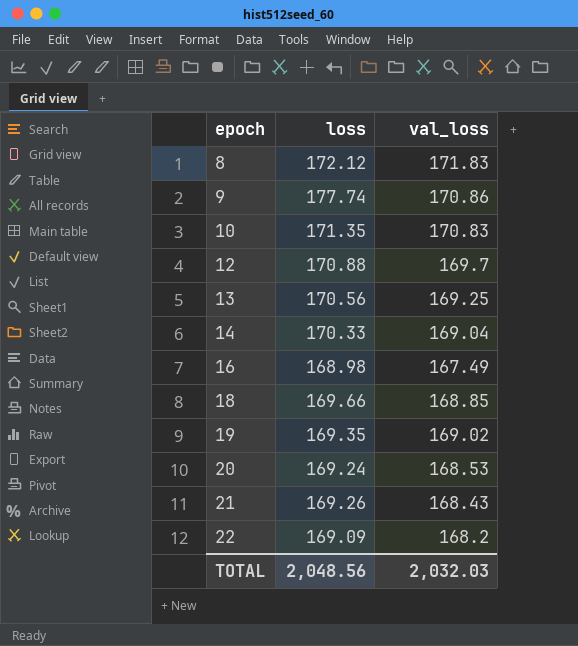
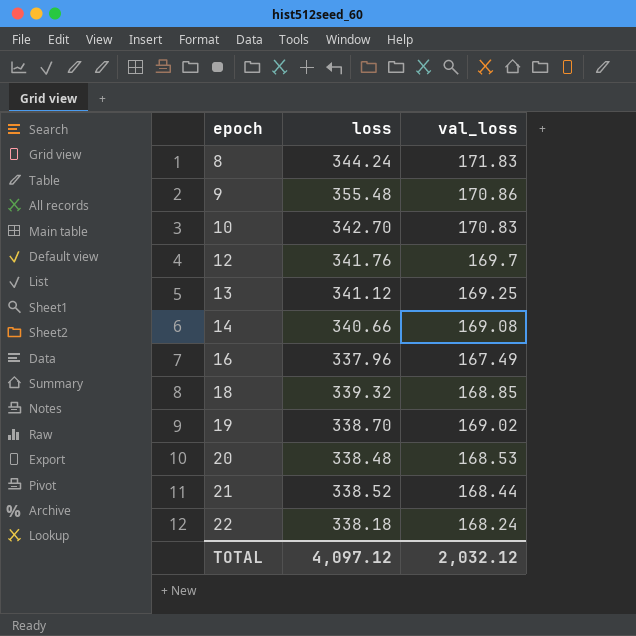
8 | loss: 172.12 -> 344.24
9 | loss: 177.74 -> 355.48
10 | loss: 171.35 -> 342.70
12 | loss: 170.88 -> 341.76
13 | loss: 170.56 -> 341.12
14 | loss: 170.33 -> 340.66
14 | val_loss: 169.04 -> 169.08
16 | loss: 168.98 -> 337.96
18 | loss: 169.66 -> 339.32
19 | loss: 169.35 -> 338.70
20 | loss: 169.24 -> 338.48
21 | loss: 169.26 -> 338.52
21 | val_loss: 168.43 -> 168.44
22 | loss: 169.09 -> 338.18
22 | val_loss: 168.2 -> 168.24
TOTAL | loss: 2,048.56 -> 4,097.12
TOTAL | val_loss: 2,032.03 -> 2,032.12

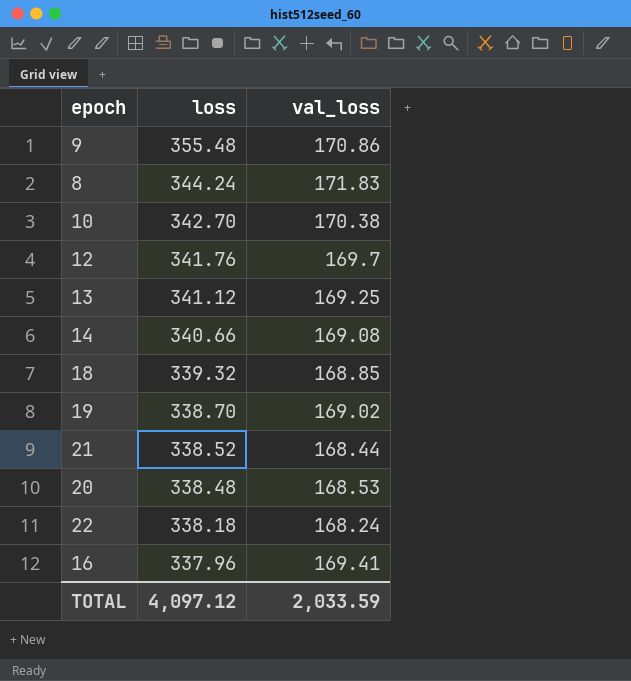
row order: epoch ascending -> loss descending
10 | val_loss: 170.83 -> 170.38
16 | val_loss: 167.49 -> 169.41
TOTAL | val_loss: 2,032.12 -> 2,033.59

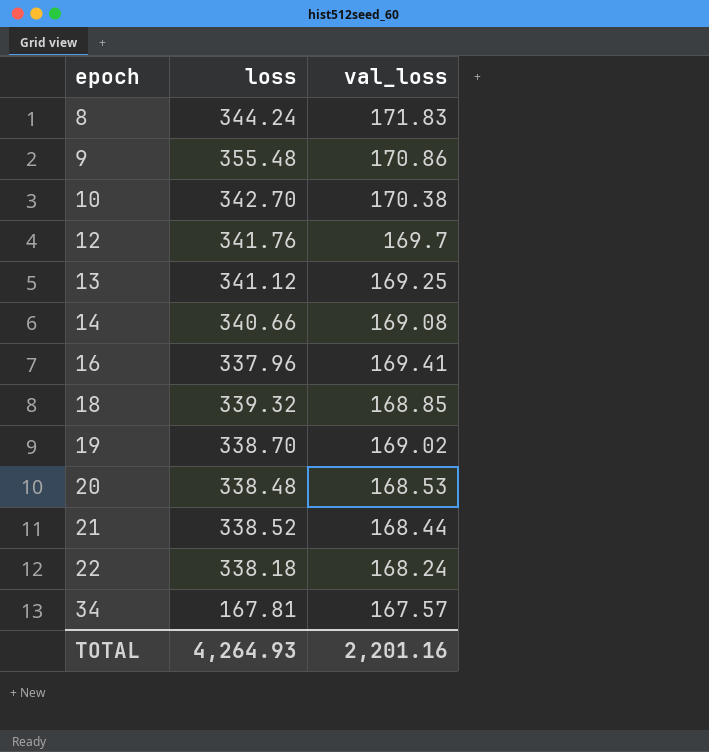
row order: loss descending -> epoch ascending
row 34: none -> 167.81 | 167.57
TOTAL | loss: 4,097.12 -> 4,264.93
TOTAL | val_loss: 2,033.59 -> 2,201.16

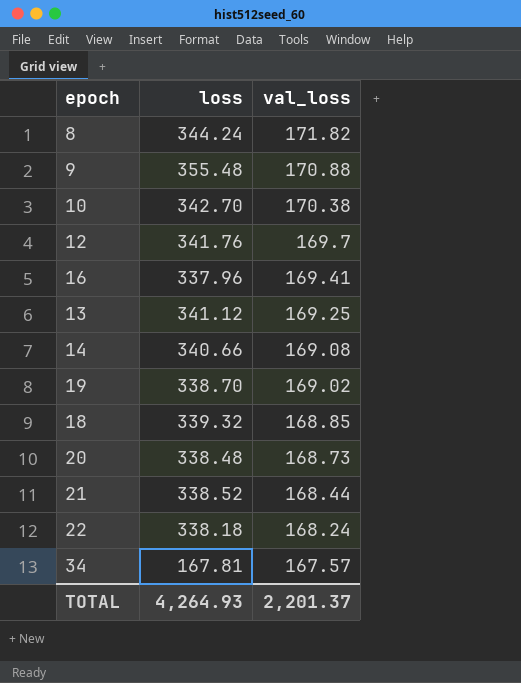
row order: epoch ascending -> val_loss descending
8 | val_loss: 171.83 -> 171.82
9 | val_loss: 170.86 -> 170.88
20 | val_loss: 168.53 -> 168.73
TOTAL | val_loss: 2,201.16 -> 2,201.37

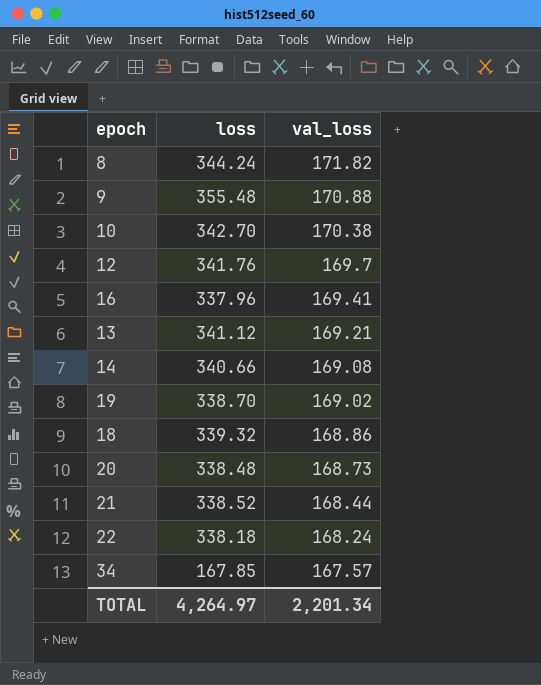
13 | val_loss: 169.25 -> 169.21
18 | val_loss: 168.85 -> 168.86
34 | loss: 167.81 -> 167.85
TOTAL | loss: 4,264.93 -> 4,264.97
TOTAL | val_loss: 2,201.37 -> 2,201.34

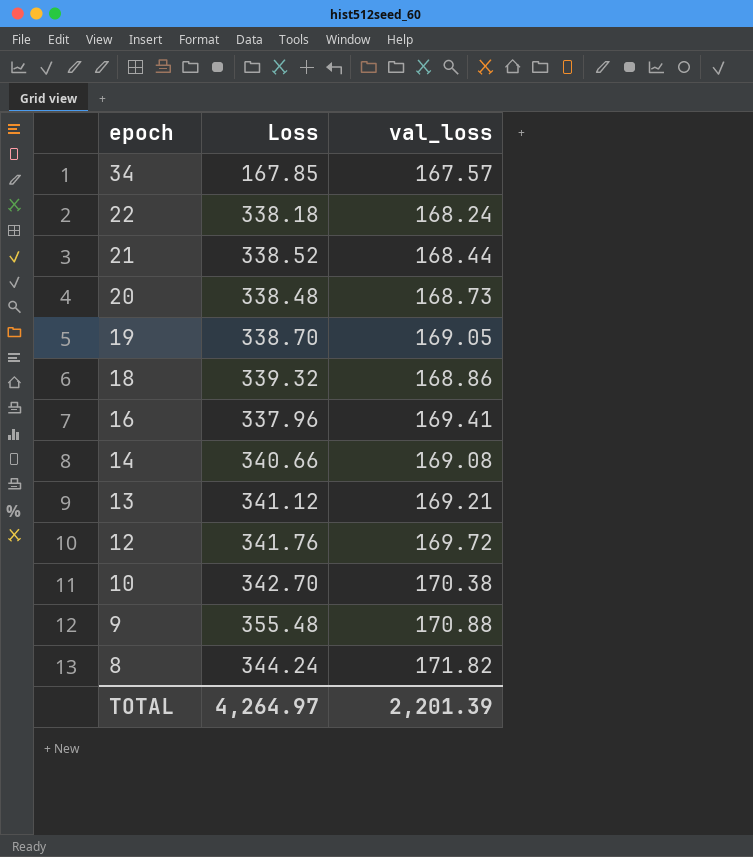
row order: val_loss descending -> epoch descending
column name: loss -> Loss
19 | val_loss: 169.02 -> 169.05
12 | val_loss: 169.7 -> 169.72
TOTAL | val_loss: 2,201.34 -> 2,201.39

